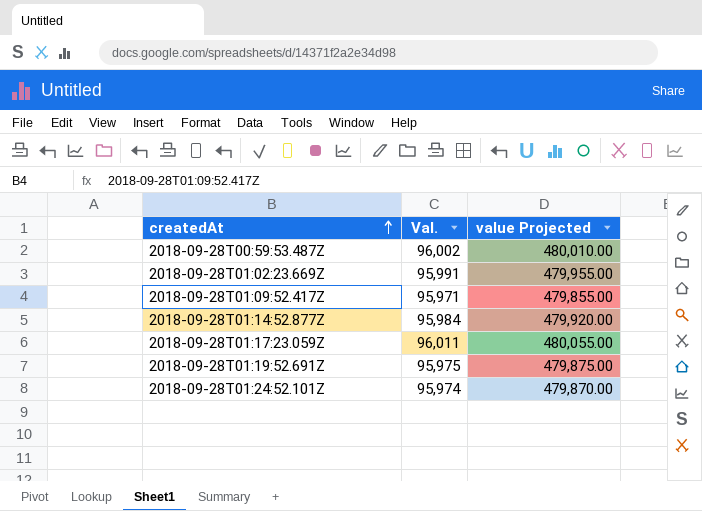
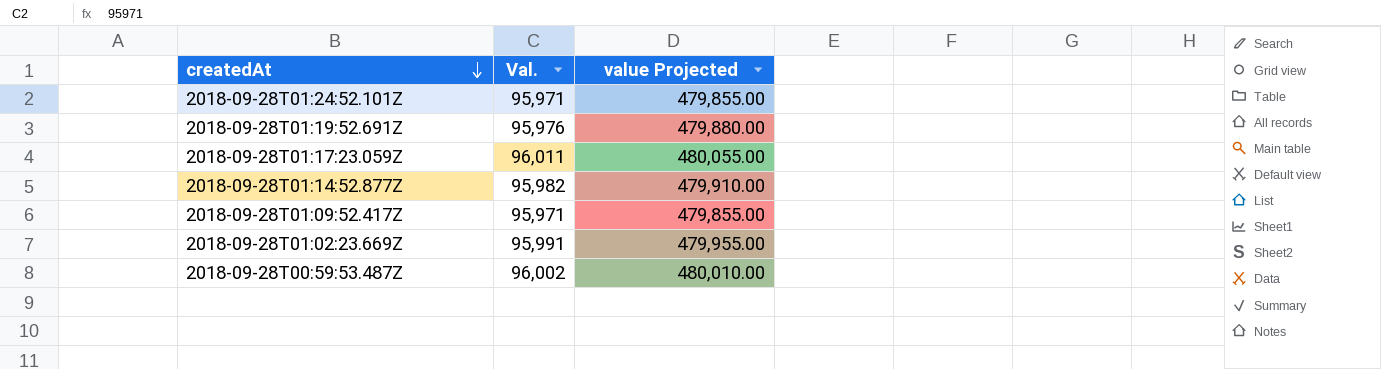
row order: createdAt ascending -> createdAt descending
2018-09-28T01:24:52.101Z | Val.: 95,974 -> 95,971
2018-09-28T01:24:52.101Z | value Projected: 479,870.00 -> 479,855.00
2018-09-28T01:19:52.691Z | Val.: 95,975 -> 95,976
2018-09-28T01:19:52.691Z | value Projected: 479,875.00 -> 479,880.00
2018-09-28T01:14:52.877Z | Val.: 95,984 -> 95,982
2018-09-28T01:14:52.877Z | value Projected: 479,920.00 -> 479,910.00

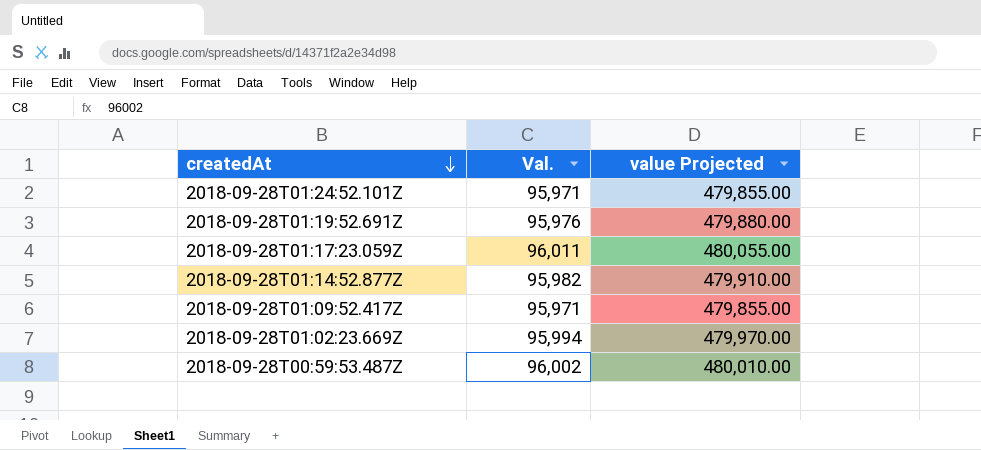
2018-09-28T01:02:23.669Z | Val.: 95,991 -> 95,994
2018-09-28T01:02:23.669Z | value Projected: 479,955.00 -> 479,970.00

